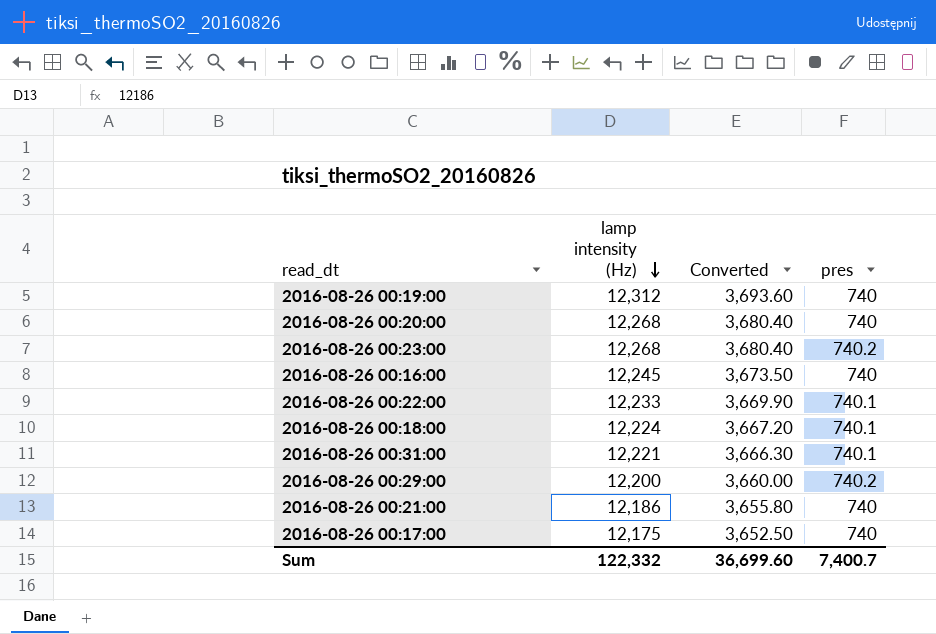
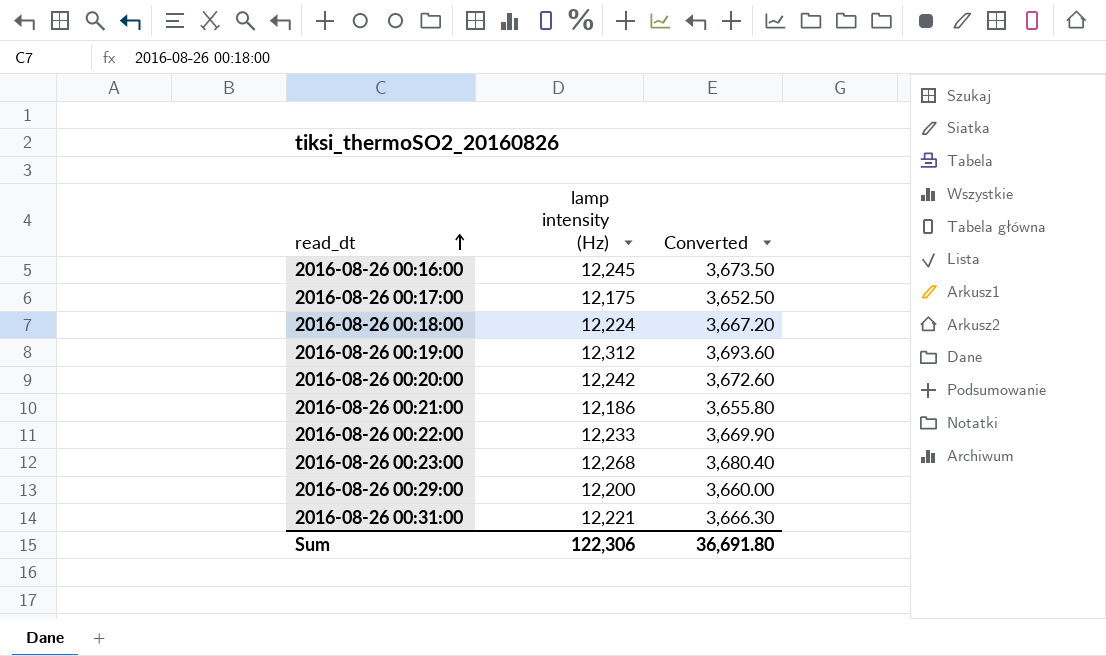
row order: lamp intensity (Hz) descending -> read_dt ascending
column pres | position: 4 -> none
2016-08-26 00:20:00 | lamp intensity (Hz): 12,268 -> 12,242
2016-08-26 00:20:00 | Converted: 3,680.40 -> 3,672.60
Sum | lamp intensity (Hz): 122,332 -> 122,306
Sum | Converted: 36,699.60 -> 36,691.80

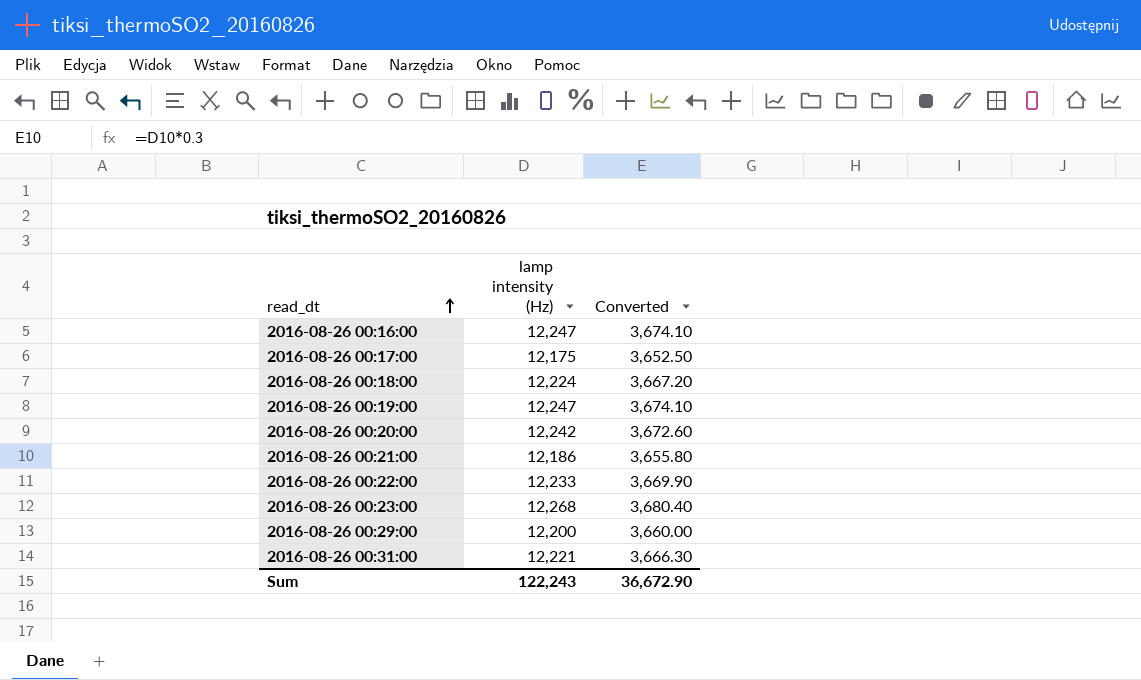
2016-08-26 00:16:00 | lamp intensity (Hz): 12,245 -> 12,247
2016-08-26 00:16:00 | Converted: 3,673.50 -> 3,674.10
2016-08-26 00:19:00 | lamp intensity (Hz): 12,312 -> 12,247
2016-08-26 00:19:00 | Converted: 3,693.60 -> 3,674.10
Sum | lamp intensity (Hz): 122,306 -> 122,243
Sum | Converted: 36,691.80 -> 36,672.90

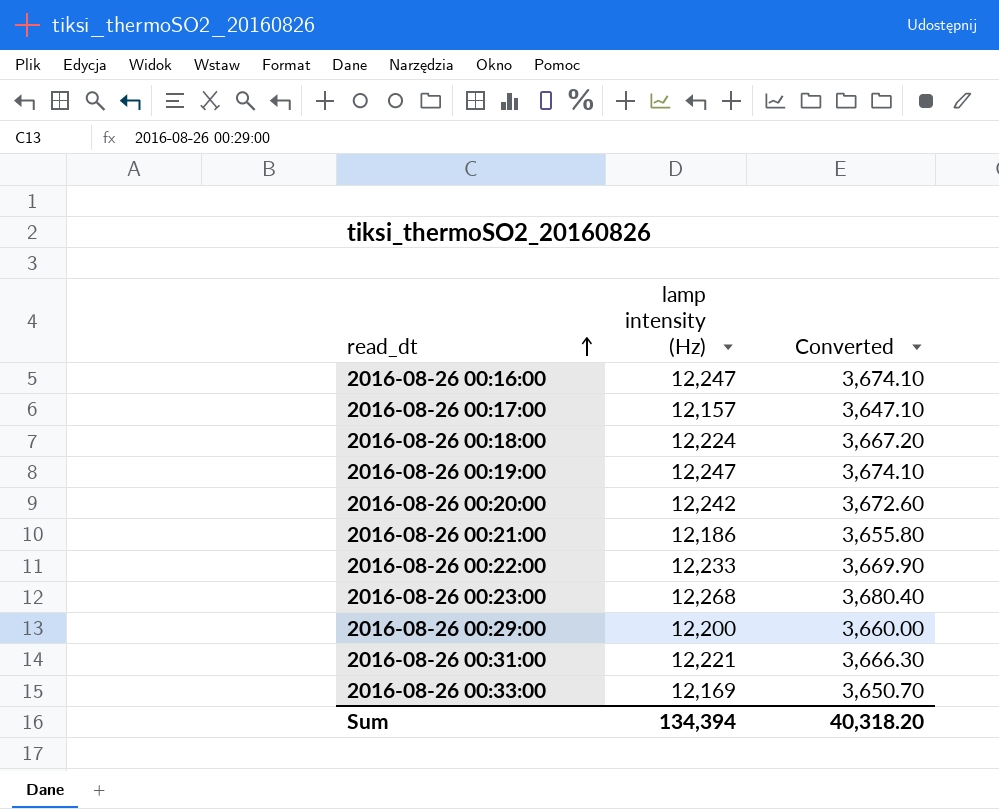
2016-08-26 00:17:00 | lamp intensity (Hz): 12,175 -> 12,157
2016-08-26 00:17:00 | Converted: 3,652.50 -> 3,647.10
row 2016-08-26 00:33:00: none -> 12,169 | 3,650.70
Sum | lamp intensity (Hz): 122,243 -> 134,394
Sum | Converted: 36,672.90 -> 40,318.20

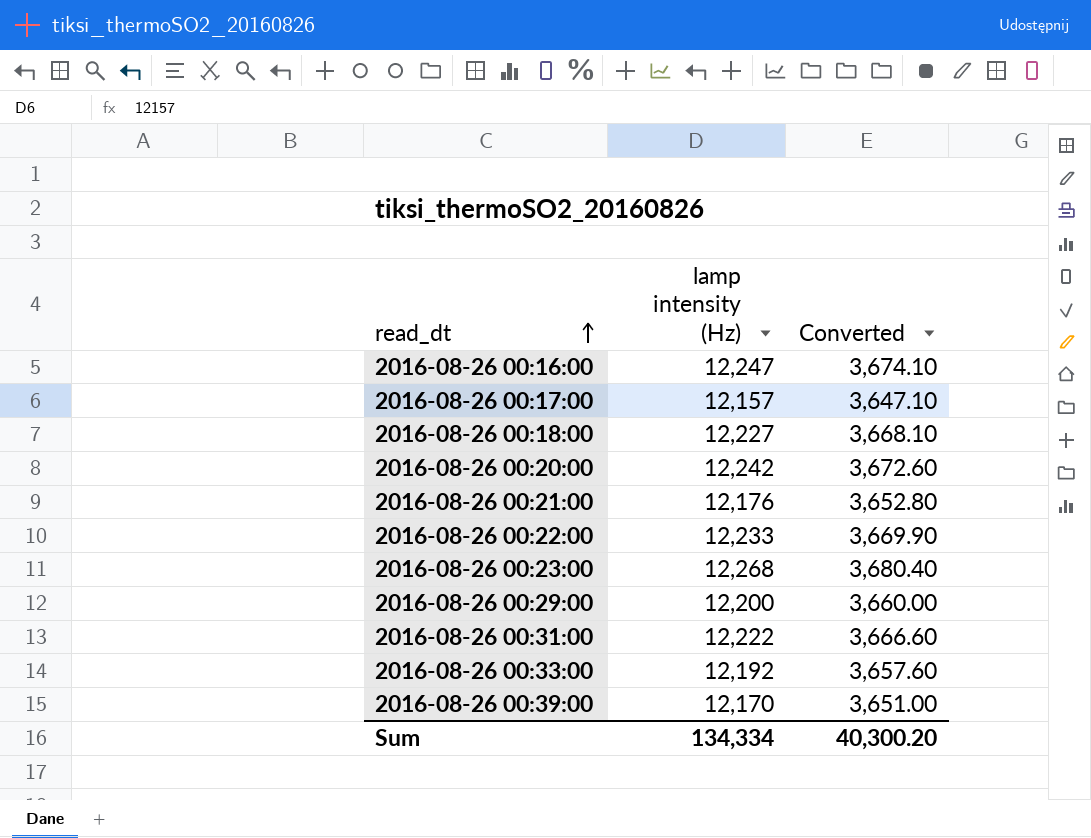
row 2016-08-26 00:19:00: 12,247 | 3,674.10 -> none
2016-08-26 00:18:00 | lamp intensity (Hz): 12,224 -> 12,227
2016-08-26 00:18:00 | Converted: 3,667.20 -> 3,668.10
2016-08-26 00:21:00 | lamp intensity (Hz): 12,186 -> 12,176
2016-08-26 00:21:00 | Converted: 3,655.80 -> 3,652.80
2016-08-26 00:31:00 | lamp intensity (Hz): 12,221 -> 12,222
2016-08-26 00:31:00 | Converted: 3,666.30 -> 3,666.60
2016-08-26 00:33:00 | lamp intensity (Hz): 12,169 -> 12,192
2016-08-26 00:33:00 | Converted: 3,650.70 -> 3,657.60
row 2016-08-26 00:39:00: none -> 12,170 | 3,651.00
Sum | lamp intensity (Hz): 134,394 -> 134,334
Sum | Converted: 40,318.20 -> 40,300.20

